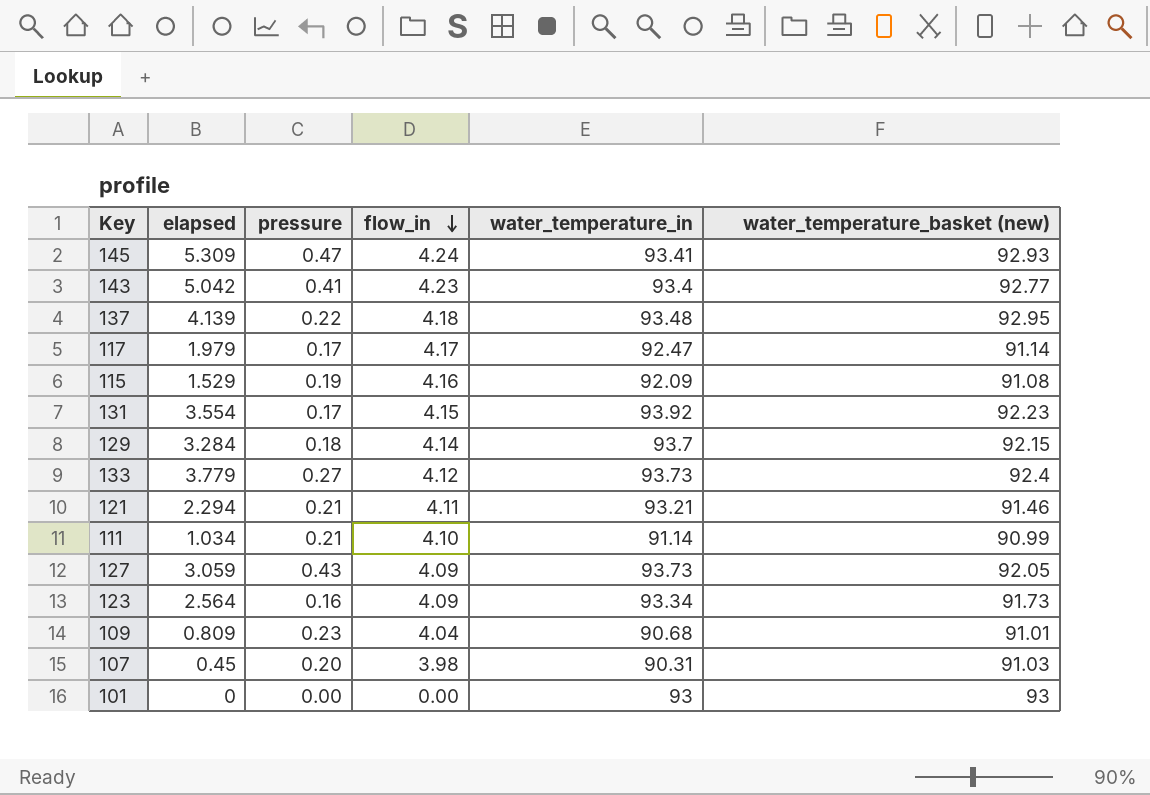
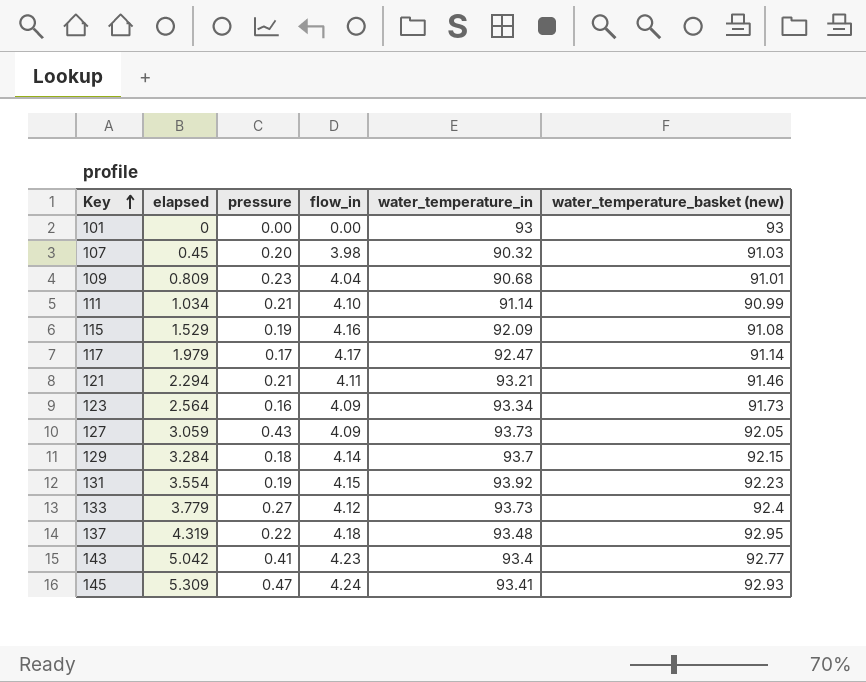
row order: flow_in descending -> Key ascending
107 | water_temperature_in: 90.31 -> 90.32
131 | pressure: 0.17 -> 0.19
137 | elapsed: 4.139 -> 4.319

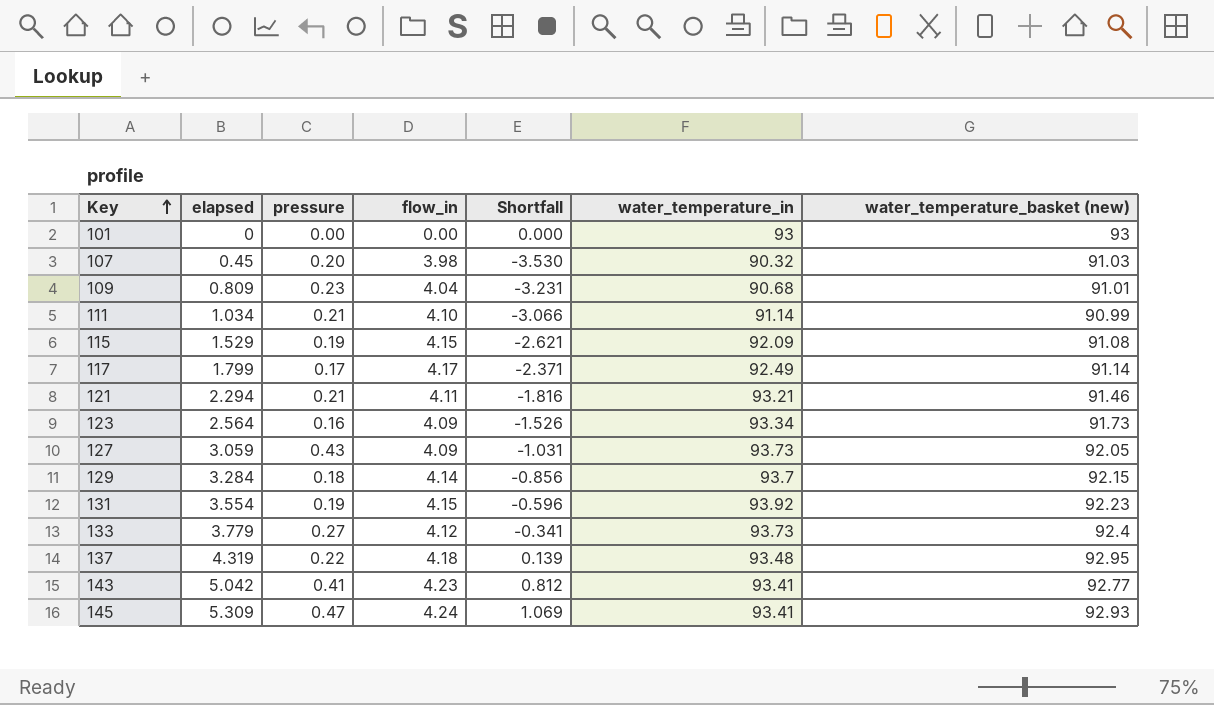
column Shortfall | formula: none -> [elapsed] - [flow_in]
115 | flow_in: 4.16 -> 4.15
117 | elapsed: 1.979 -> 1.799
117 | water_temperature_in: 92.47 -> 92.49
143 | water_temperature_in: 93.4 -> 93.41

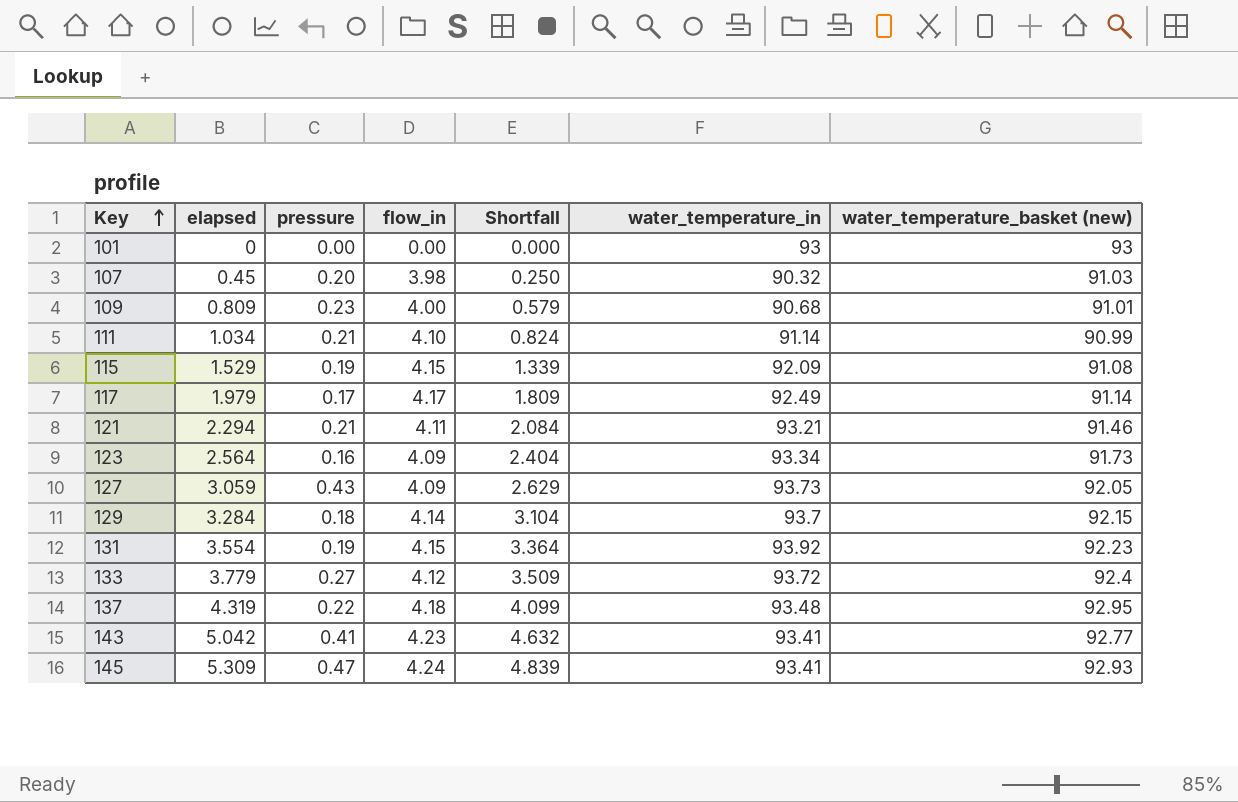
column Shortfall | formula: [elapsed] - [flow_in] -> [elapsed] - [pressure]
109 | flow_in: 4.04 -> 4.00
117 | elapsed: 1.799 -> 1.979
133 | water_temperature_in: 93.73 -> 93.72

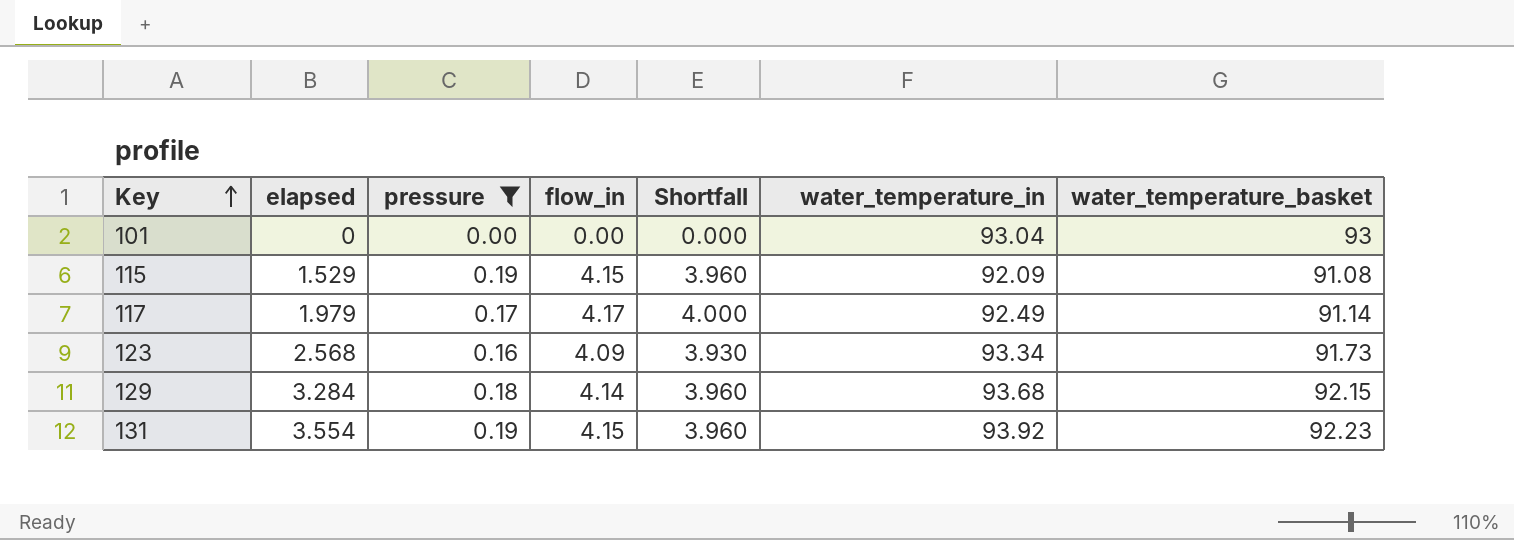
filter: none -> pressure <= 0.19
column Shortfall | formula: [elapsed] - [pressure] -> [flow_in] - [pressure]
column name: water_temperature_basket (new) -> water_temperature_basket
101 | water_temperature_in: 93 -> 93.04
123 | elapsed: 2.564 -> 2.568
129 | water_temperature_in: 93.7 -> 93.68

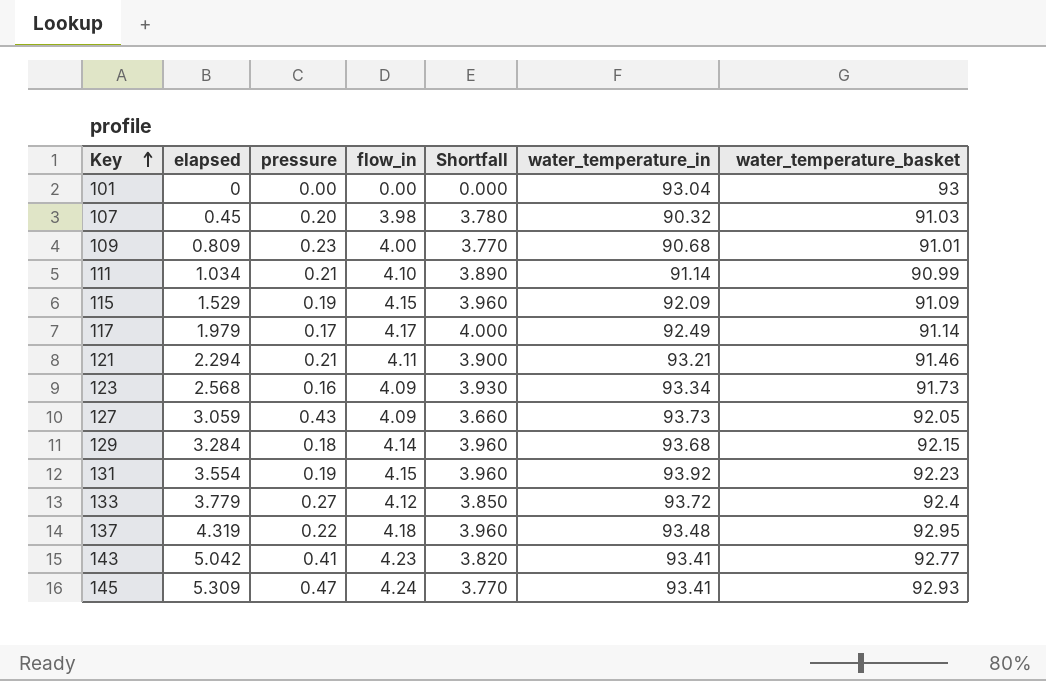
filter: pressure <= 0.19 -> none
115 | water_temperature_basket: 91.08 -> 91.09

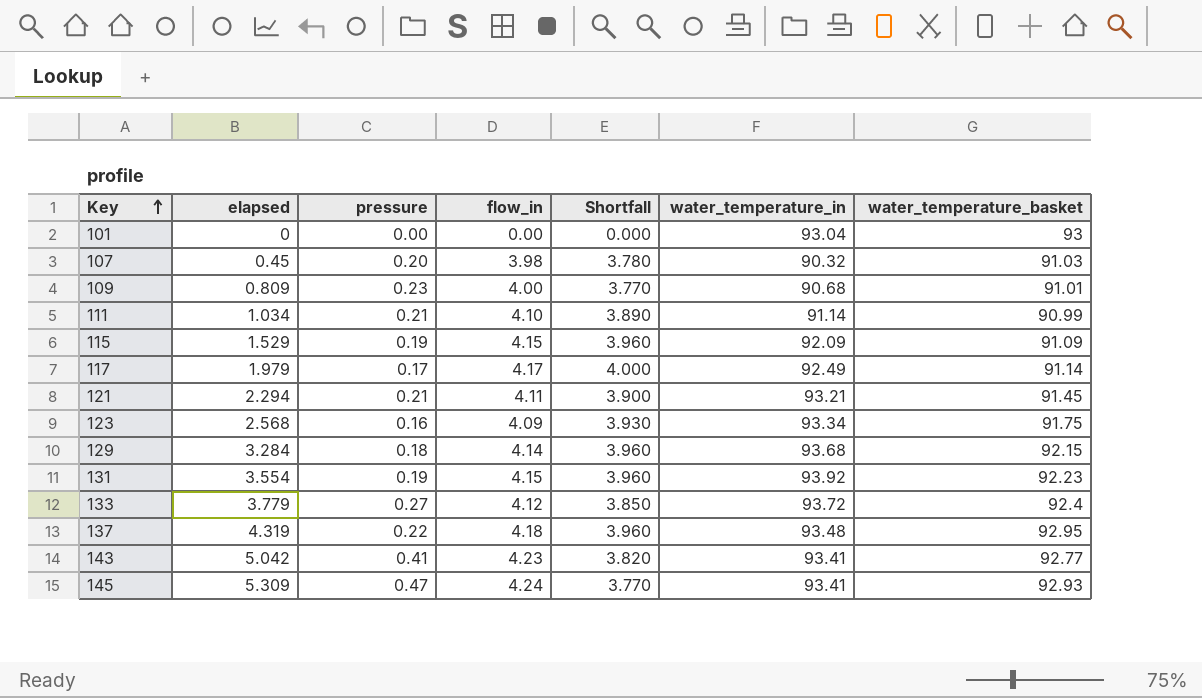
row 127: 3.059 | 0.43 | 4.09 | 3.660 | 93.73 | 92.05 -> none
121 | water_temperature_basket: 91.46 -> 91.45
123 | water_temperature_basket: 91.73 -> 91.75

